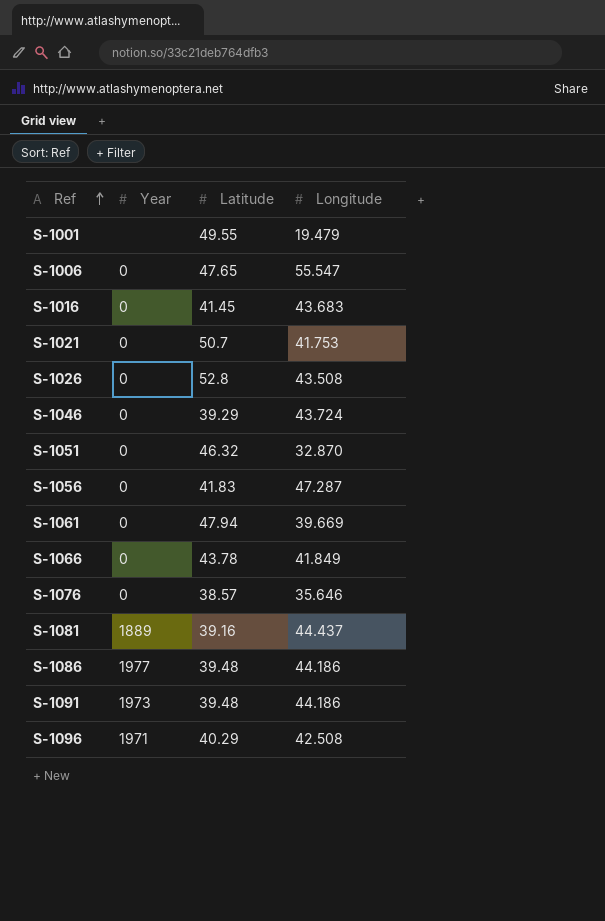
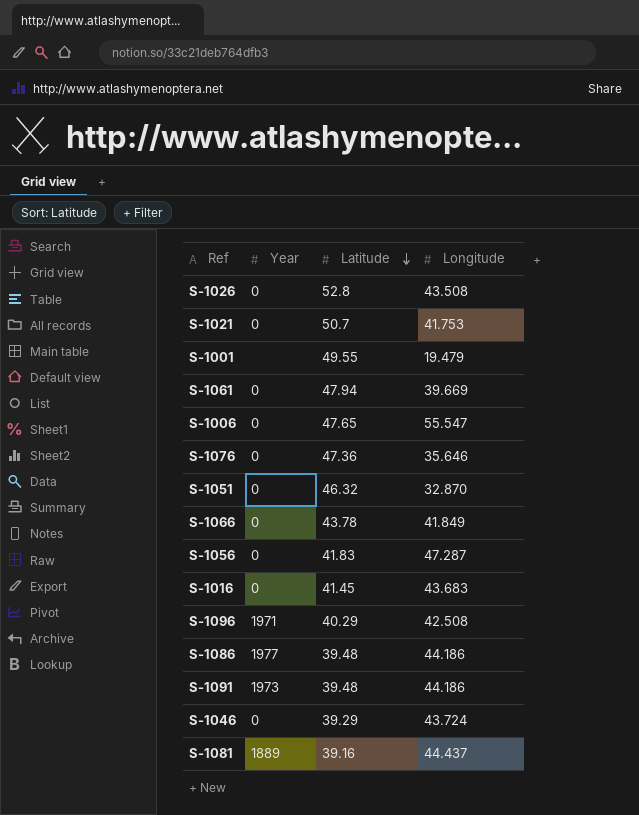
row order: Ref ascending -> Latitude descending
S-1076 | Latitude: 38.57 -> 47.36

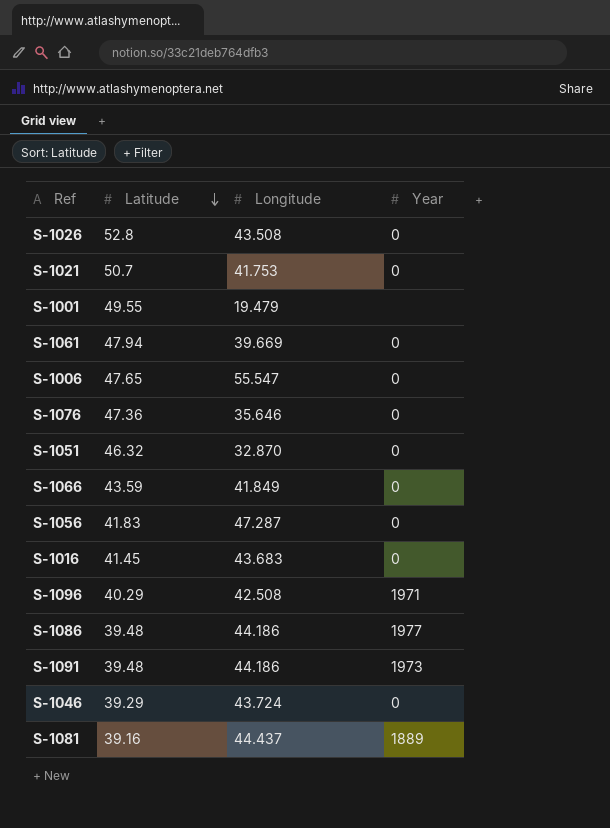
column Year | position: 2 -> 4
S-1066 | Latitude: 43.78 -> 43.59

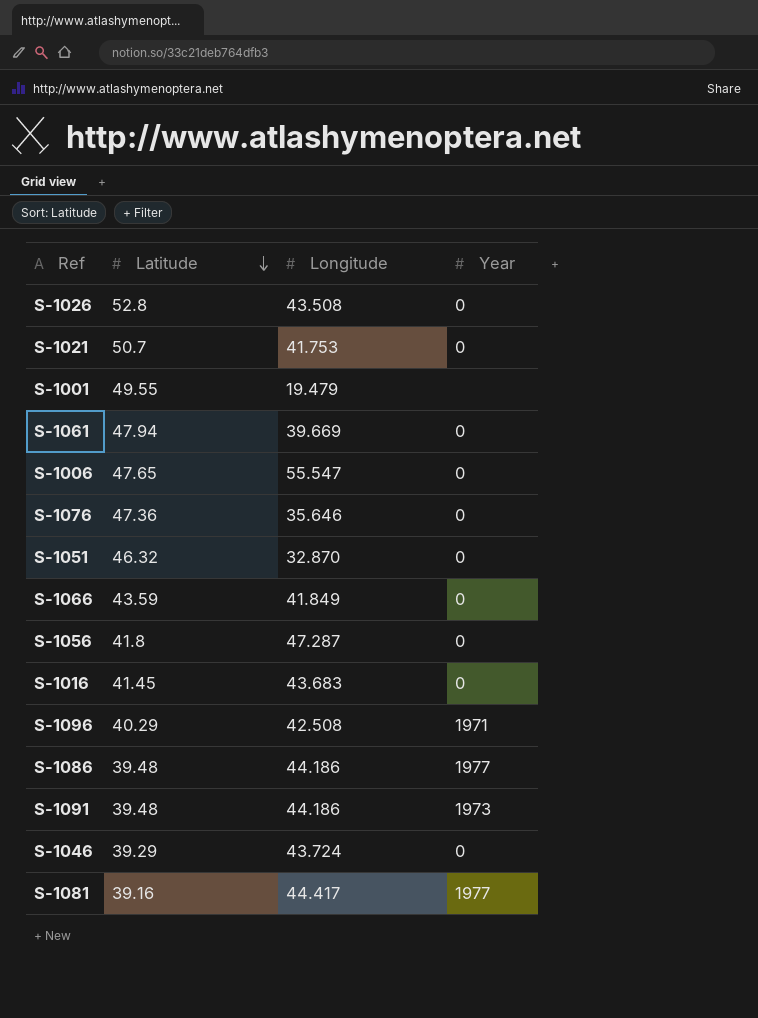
S-1056 | Latitude: 41.83 -> 41.8
S-1081 | Longitude: 44.437 -> 44.417
S-1081 | Year: 1889 -> 1977

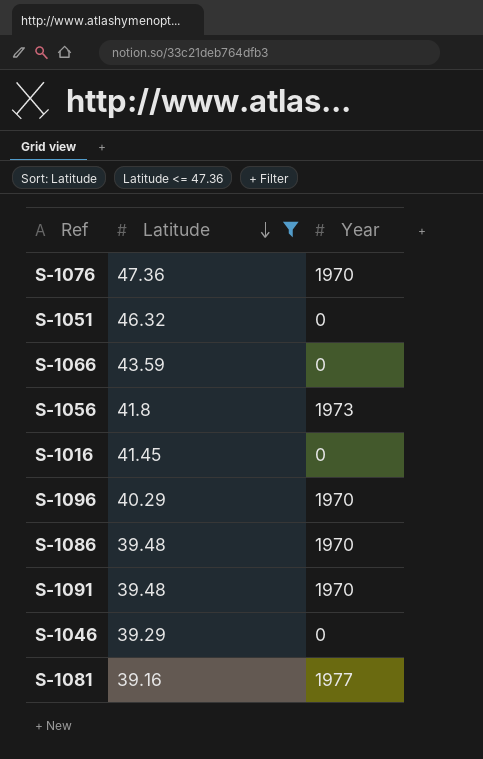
filter: none -> Latitude <= 47.36
column Longitude | position: 3 -> none
S-1076 | Year: 0 -> 1970
S-1056 | Year: 0 -> 1973
S-1096 | Year: 1971 -> 1970
S-1086 | Year: 1977 -> 1970
S-1091 | Year: 1973 -> 1970

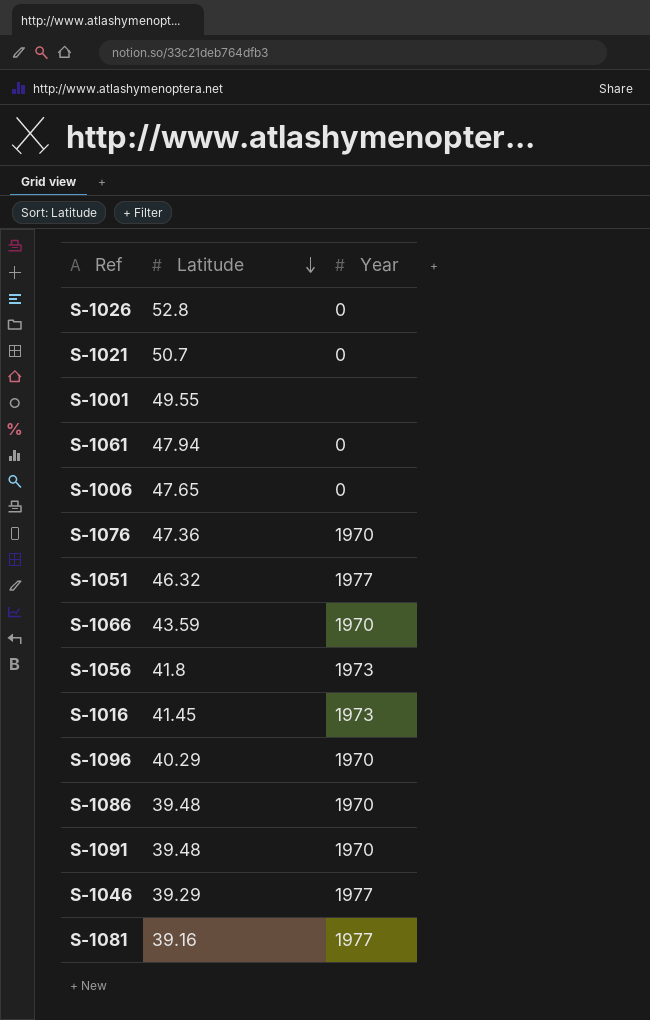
filter: Latitude <= 47.36 -> none
S-1051 | Year: 0 -> 1977
S-1066 | Year: 0 -> 1970
S-1016 | Year: 0 -> 1973
S-1046 | Year: 0 -> 1977

